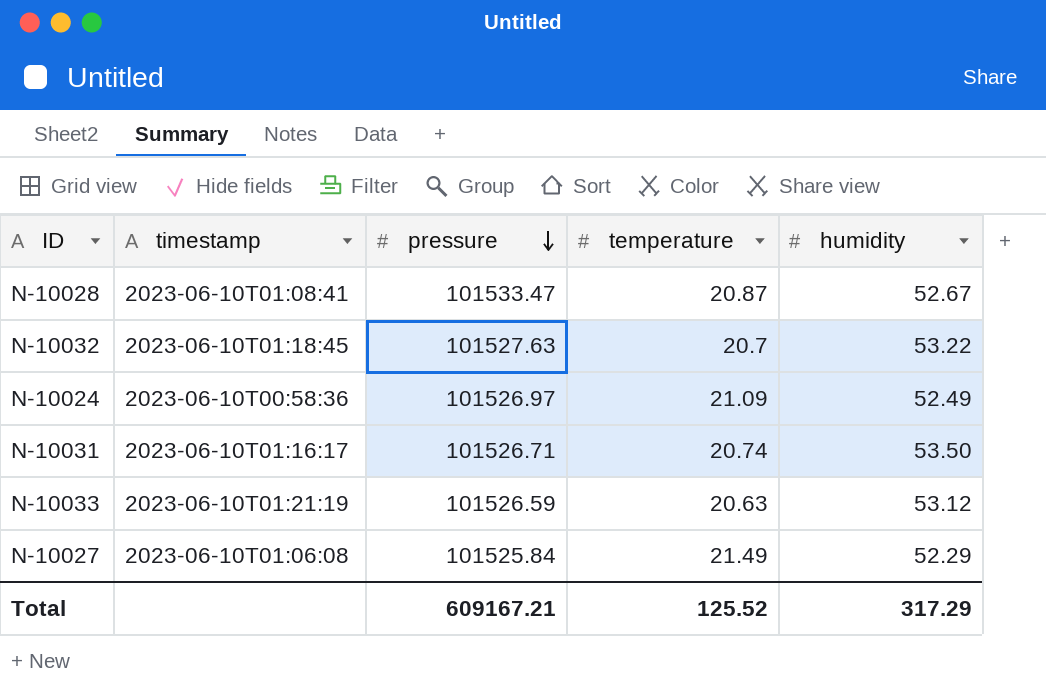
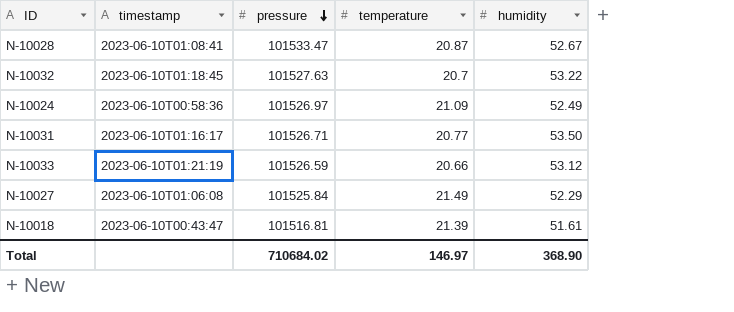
N-10031 | temperature: 20.74 -> 20.77
N-10033 | temperature: 20.63 -> 20.66
row N-10018: none -> 2023-06-10T00:43:47 | 101516.81 | 21.39 | 51.61
Total | pressure: 609167.21 -> 710684.02
Total | temperature: 125.52 -> 146.97
Total | humidity: 317.29 -> 368.90

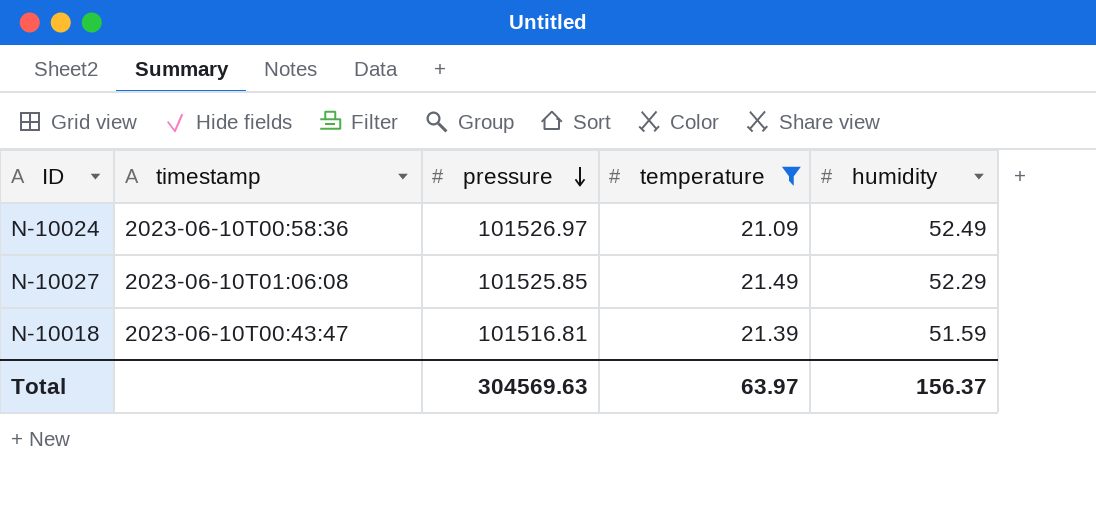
filter: none -> temperature >= 21.09
N-10027 | pressure: 101525.84 -> 101525.85
N-10018 | humidity: 51.61 -> 51.59
Total | pressure: 710684.02 -> 304569.63
Total | temperature: 146.97 -> 63.97
Total | humidity: 368.90 -> 156.37

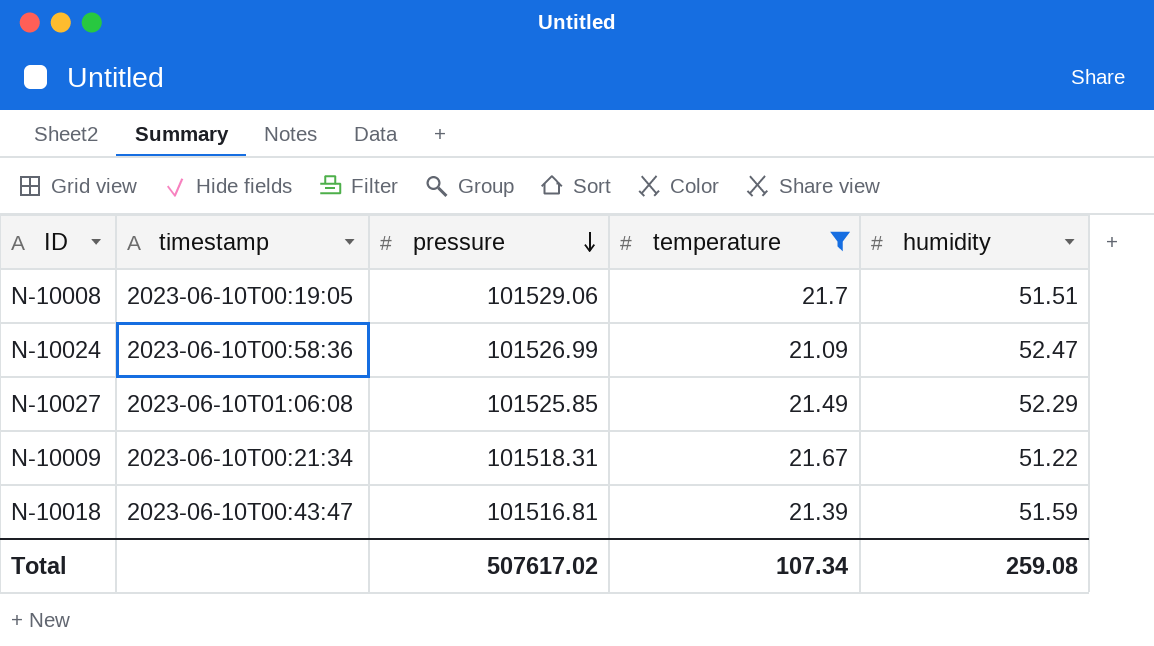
row N-10008: none -> 2023-06-10T00:19:05 | 101529.06 | 21.7 | 51.51
N-10024 | pressure: 101526.97 -> 101526.99
N-10024 | humidity: 52.49 -> 52.47
row N-10009: none -> 2023-06-10T00:21:34 | 101518.31 | 21.67 | 51.22
Total | pressure: 304569.63 -> 507617.02
Total | temperature: 63.97 -> 107.34
Total | humidity: 156.37 -> 259.08

